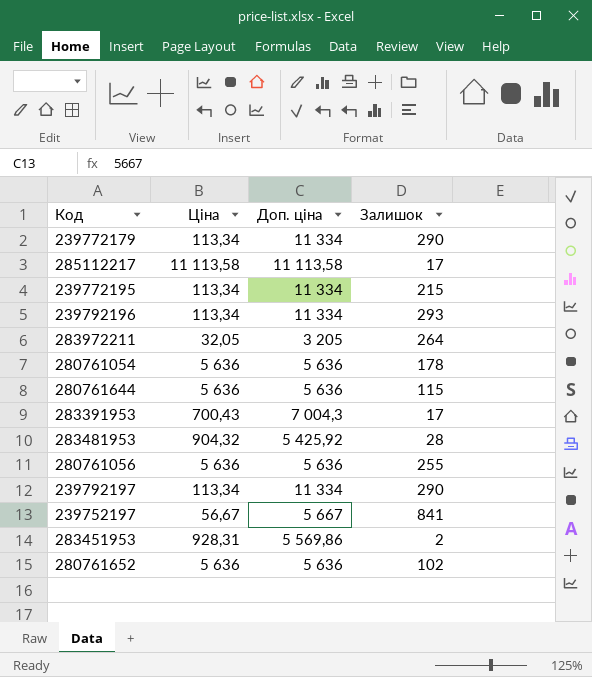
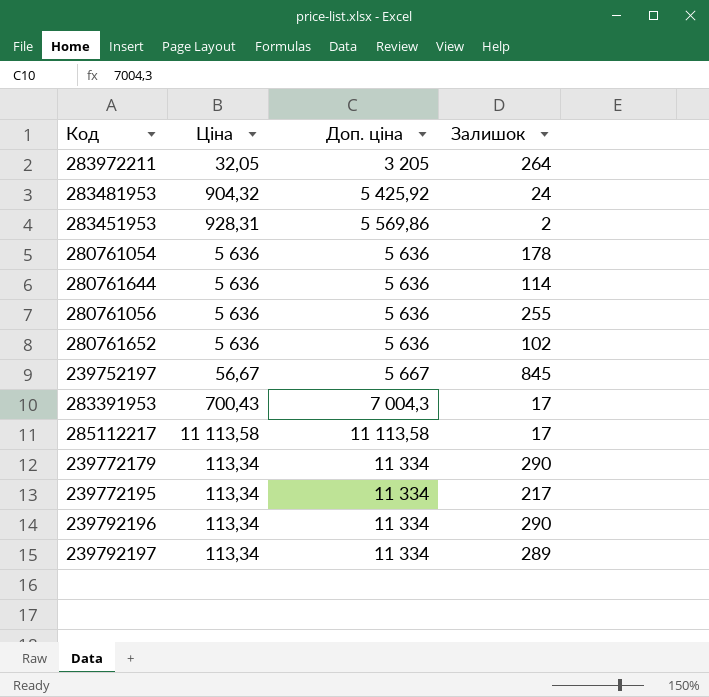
row order: none -> Доп. ціна ascending
283481953 | Залишок: 28 -> 24
280761644 | Залишок: 115 -> 114
239752197 | Залишок: 841 -> 845
239772195 | Залишок: 215 -> 217
239792196 | Залишок: 293 -> 290
239792197 | Залишок: 290 -> 289

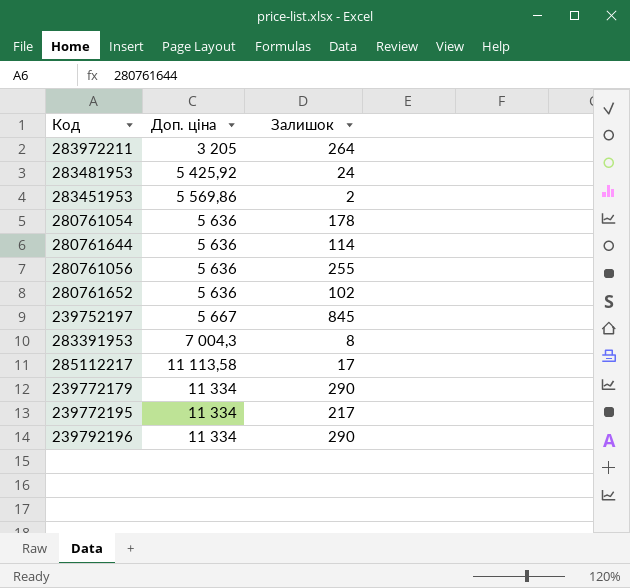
column Ціна | position: 2 -> none
row 239792197: 113,34 | 11 334 | 289 -> none
283391953 | Залишок: 17 -> 8

